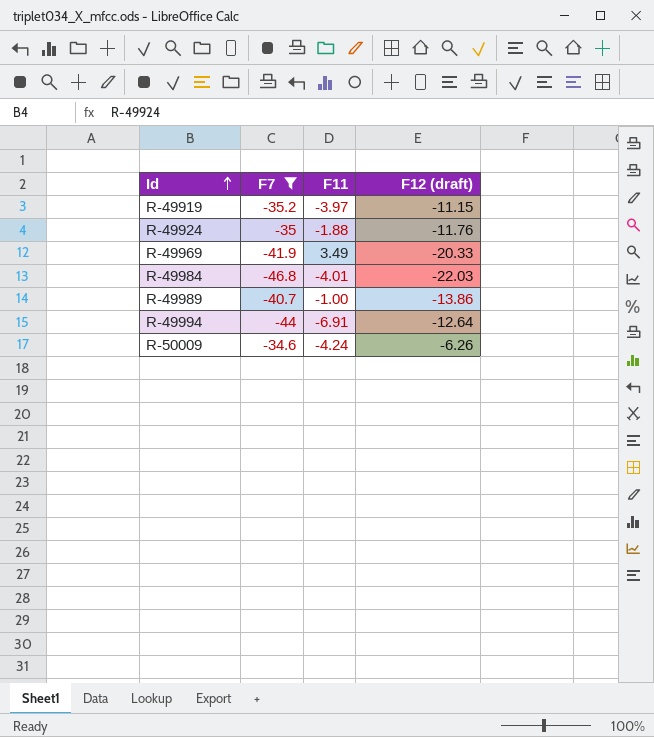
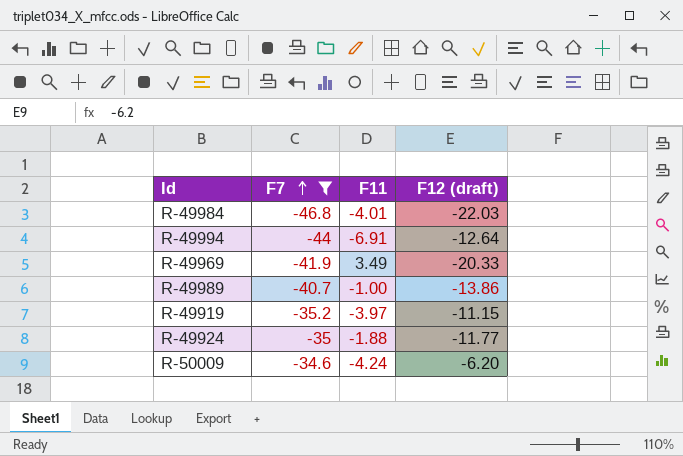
row order: Id ascending -> F7 ascending
R-49924 | F12 (draft): -11.76 -> -11.77
R-50009 | F12 (draft): -6.26 -> -6.20

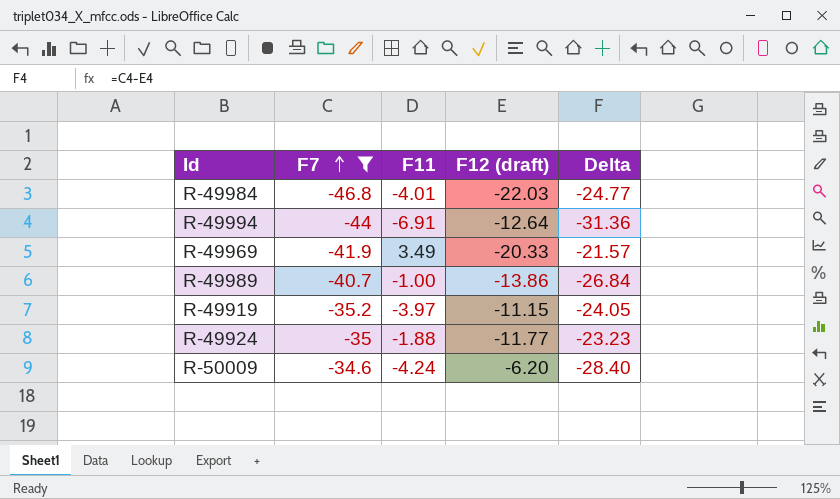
column Delta | formula: none -> [F7] - [F12 (draft)]

